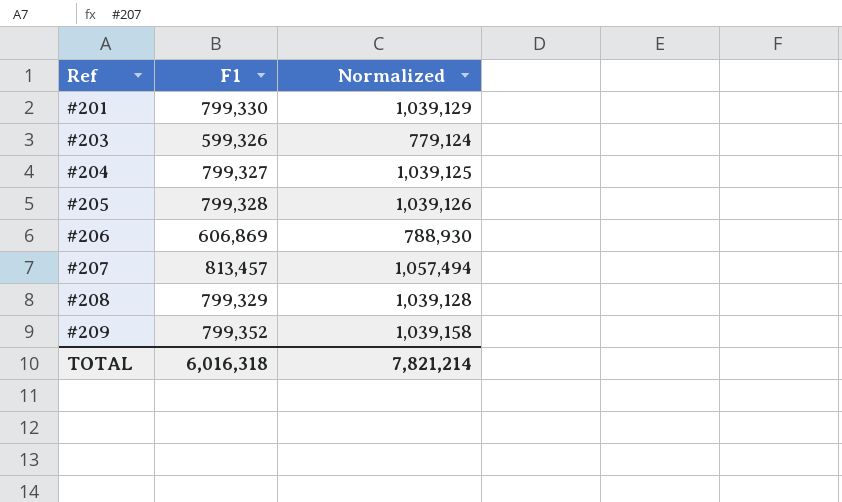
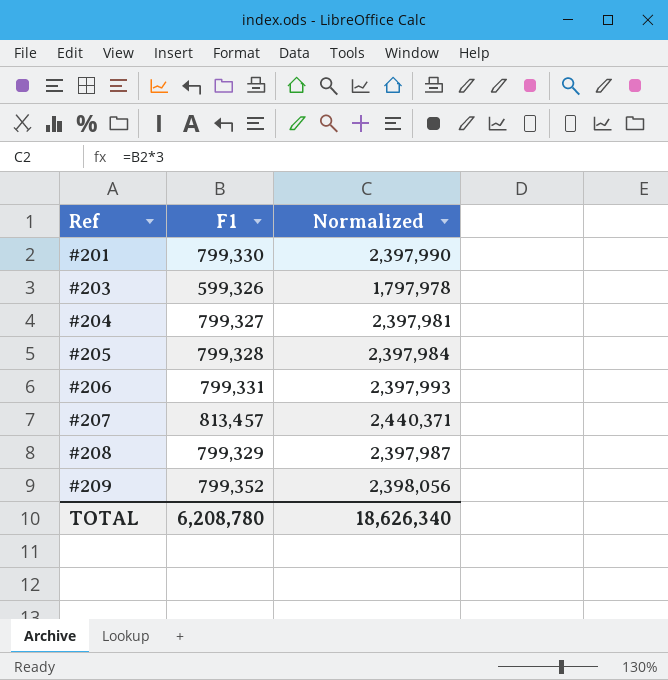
column Normalized | formula: [F1] * 1.3 -> [F1] * 3
#206 | F1: 606,869 -> 799,331
TOTAL | F1: 6,016,318 -> 6,208,780
TOTAL | Normalized: 7,821,214 -> 18,626,340

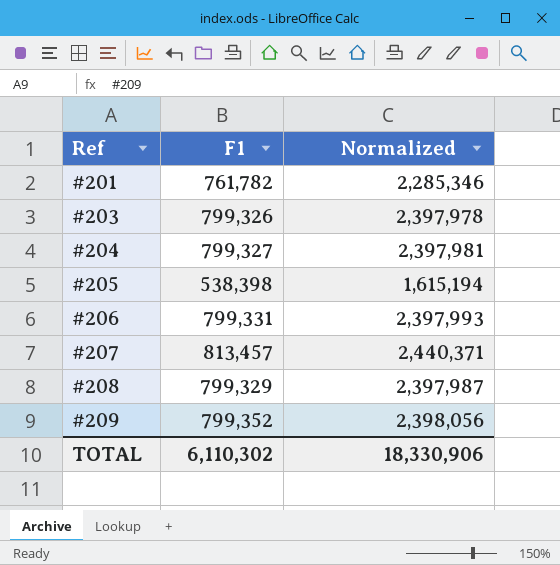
#201 | F1: 799,330 -> 761,782
#201 | Normalized: 2,397,990 -> 2,285,346
#203 | F1: 599,326 -> 799,326
#203 | Normalized: 1,797,978 -> 2,397,978
#205 | F1: 799,328 -> 538,398
#205 | Normalized: 2,397,984 -> 1,615,194
TOTAL | F1: 6,208,780 -> 6,110,302
TOTAL | Normalized: 18,626,340 -> 18,330,906

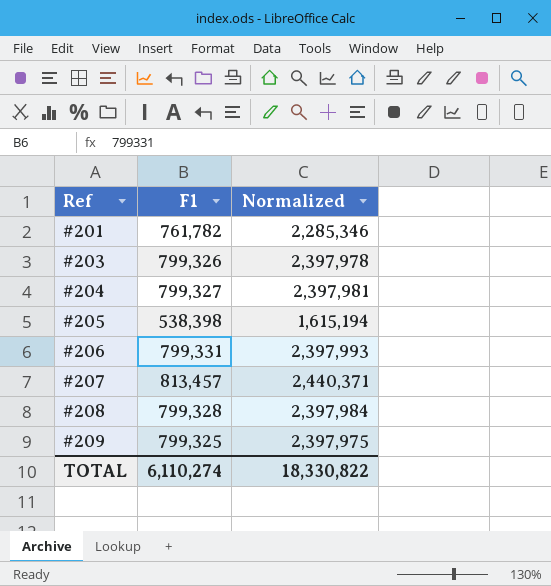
#208 | F1: 799,329 -> 799,328
#208 | Normalized: 2,397,987 -> 2,397,984
#209 | F1: 799,352 -> 799,325
#209 | Normalized: 2,398,056 -> 2,397,975
TOTAL | F1: 6,110,302 -> 6,110,274
TOTAL | Normalized: 18,330,906 -> 18,330,822

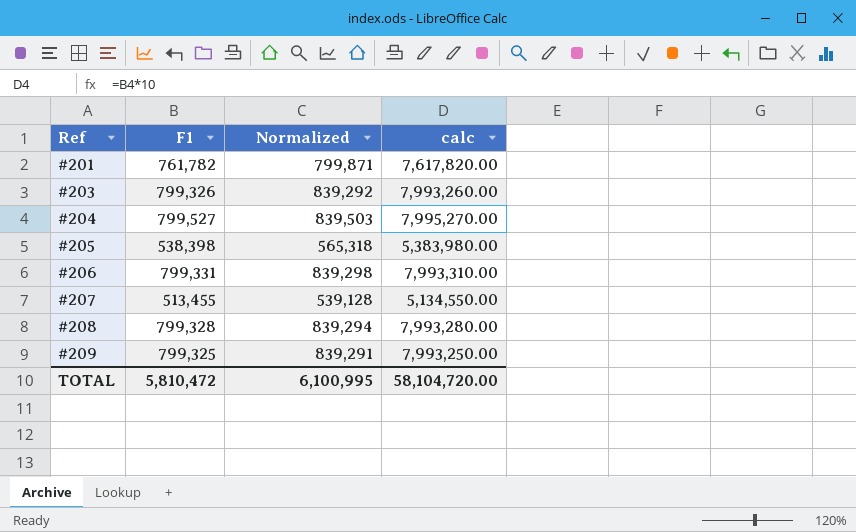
column Normalized | formula: [F1] * 3 -> [F1] * 1.05
column calc | formula: none -> [F1] * 10
#204 | F1: 799,327 -> 799,527
#207 | F1: 813,457 -> 513,455
TOTAL | F1: 6,110,274 -> 5,810,472
TOTAL | Normalized: 18,330,822 -> 6,100,995

